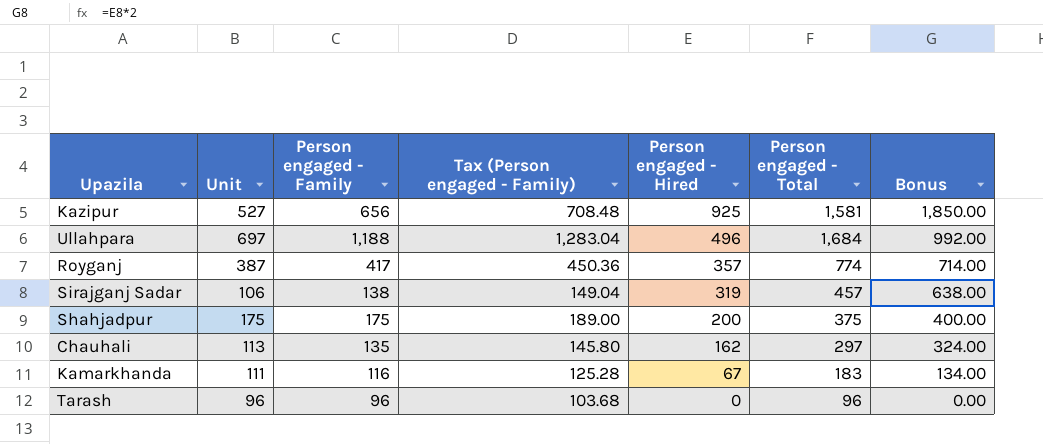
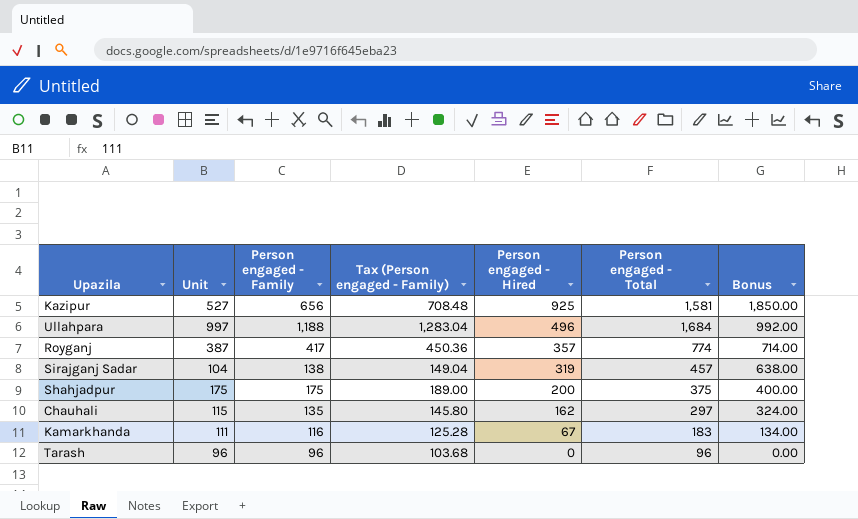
Ullahpara | Unit: 697 -> 997
Sirajganj Sadar | Unit: 106 -> 104
Chauhali | Unit: 113 -> 115

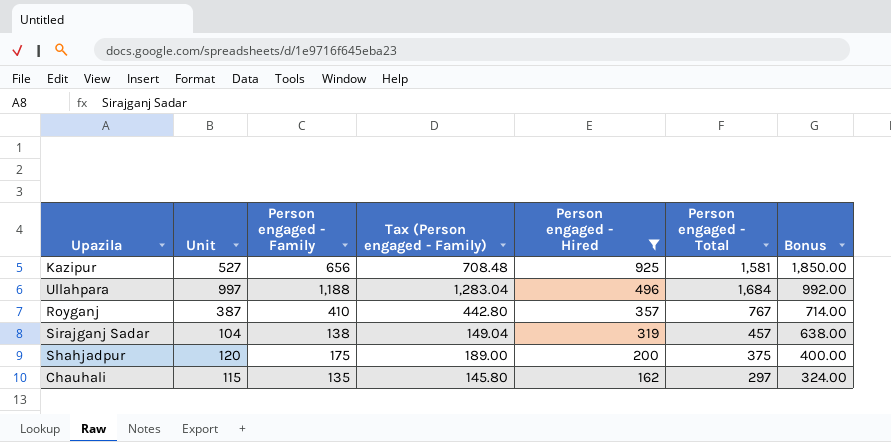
filter: none -> Person engaged - Hired >= 162
Royganj | Person engaged - Family: 417 -> 410
Royganj | Tax (Person engaged - Family): 450.36 -> 442.80
Royganj | Person engaged - Total: 774 -> 767
Shahjadpur | Unit: 175 -> 120

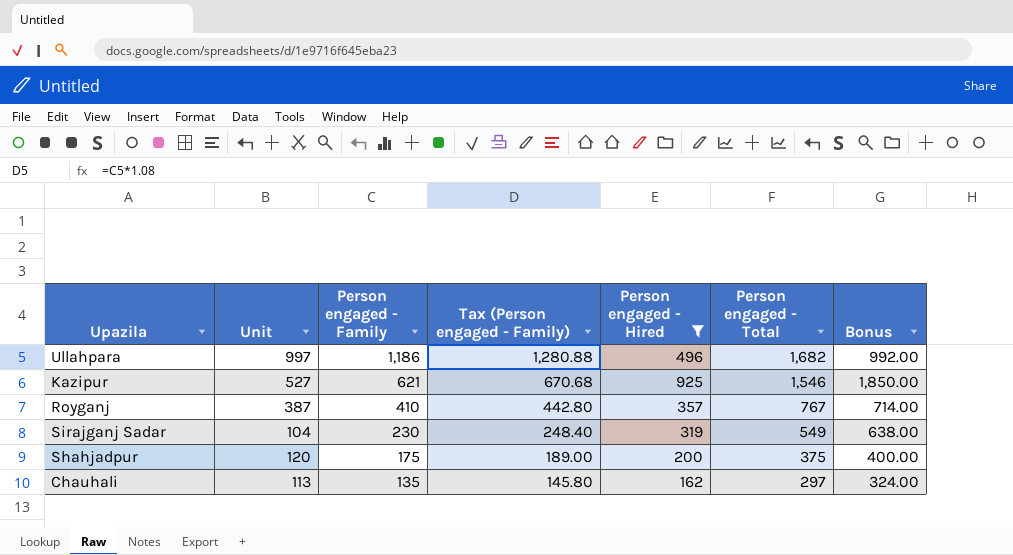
row order: Person engaged - Hired descending -> Person engaged - Family descending
Ullahpara | Person engaged - Family: 1,188 -> 1,186
Ullahpara | Tax (Person engaged - Family): 1,283.04 -> 1,280.88
Ullahpara | Person engaged - Total: 1,684 -> 1,682
Kazipur | Person engaged - Family: 656 -> 621
Kazipur | Tax (Person engaged - Family): 708.48 -> 670.68
Kazipur | Person engaged - Total: 1,581 -> 1,546
Sirajganj Sadar | Person engaged - Family: 138 -> 230
Sirajganj Sadar | Tax (Person engaged - Family): 149.04 -> 248.40
Sirajganj Sadar | Person engaged - Total: 457 -> 549
Chauhali | Unit: 115 -> 113

